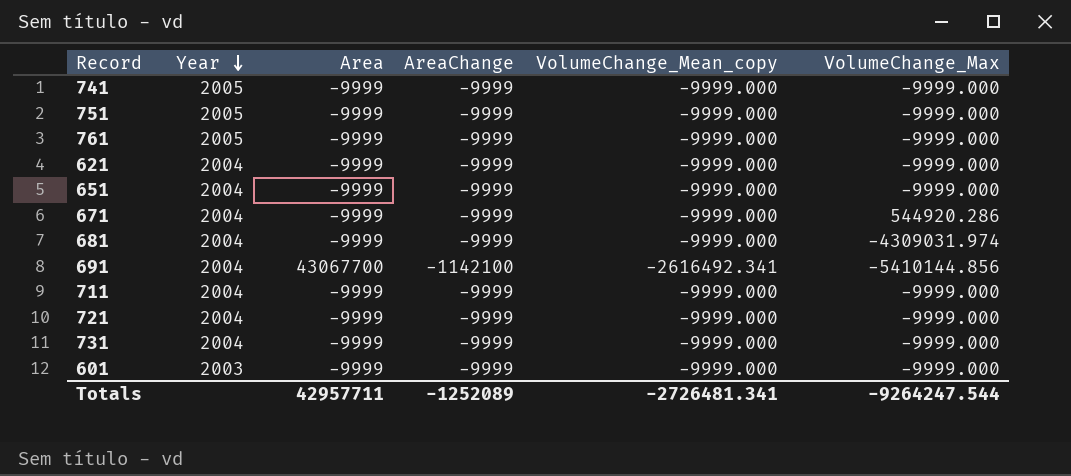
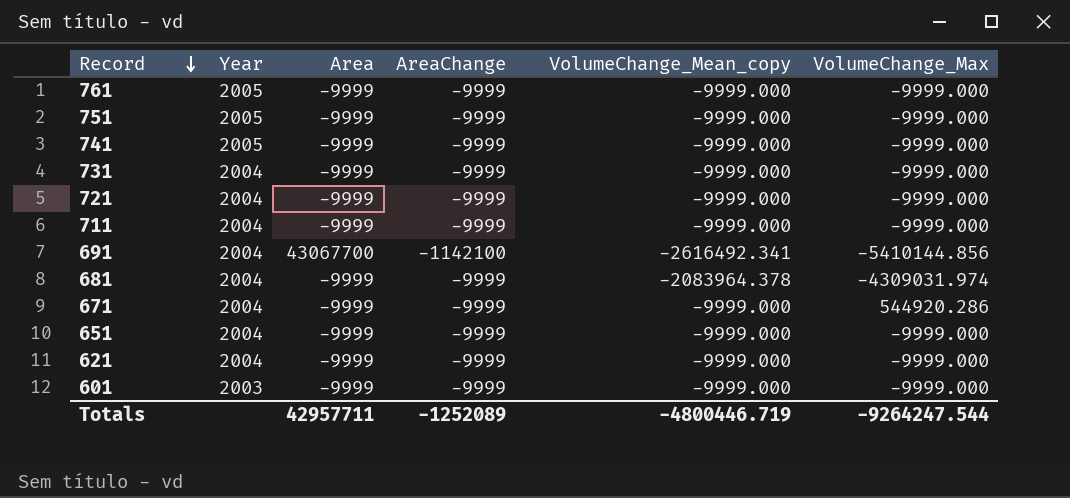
row order: Year descending -> Record descending
681 | VolumeChange_Mean_copy: -9999.000 -> -2083964.378
Totals | VolumeChange_Mean_copy: -2726481.341 -> -4800446.719

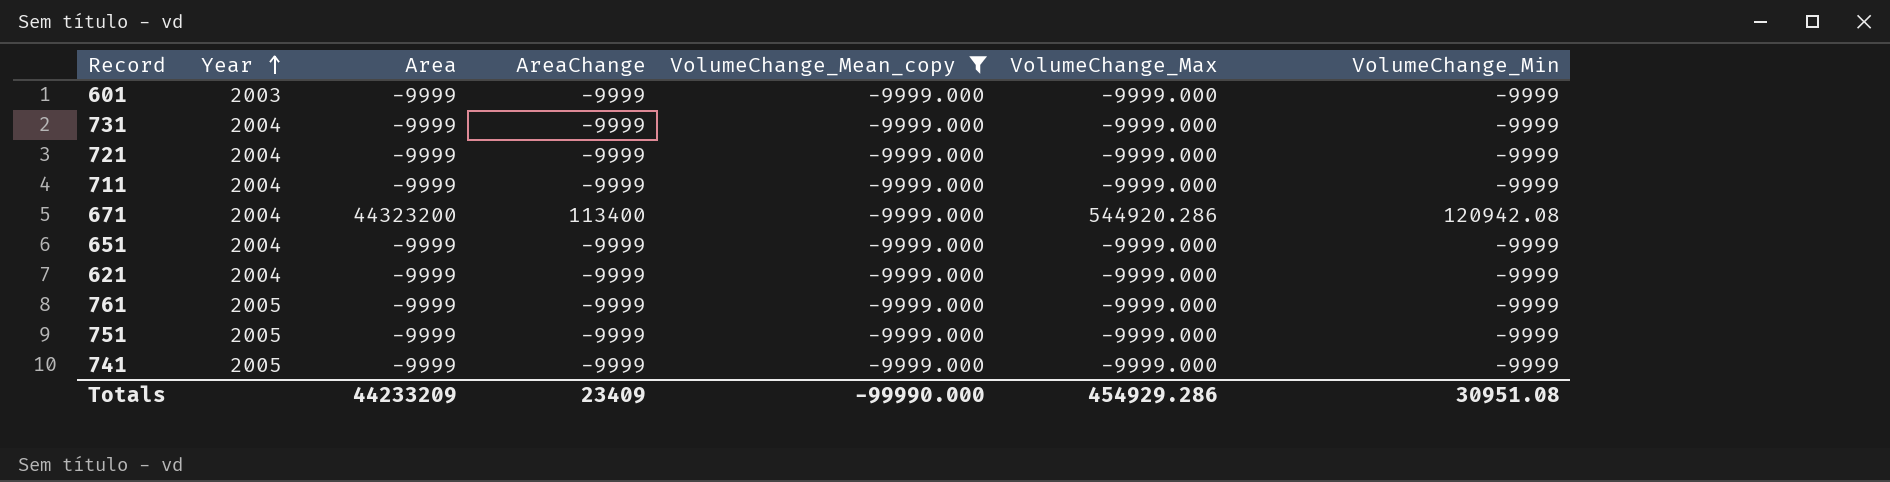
filter: none -> VolumeChange_Mean_copy = -9999.000
row order: Record descending -> Year ascending
column VolumeChange_Min | position: none -> 7
671 | Area: -9999 -> 44323200
671 | AreaChange: -9999 -> 113400
Totals | Area: 42957711 -> 44233209
Totals | AreaChange: -1252089 -> 23409
Totals | VolumeChange_Mean_copy: -4800446.719 -> -99990.000
Totals | VolumeChange_Max: -9264247.544 -> 454929.286

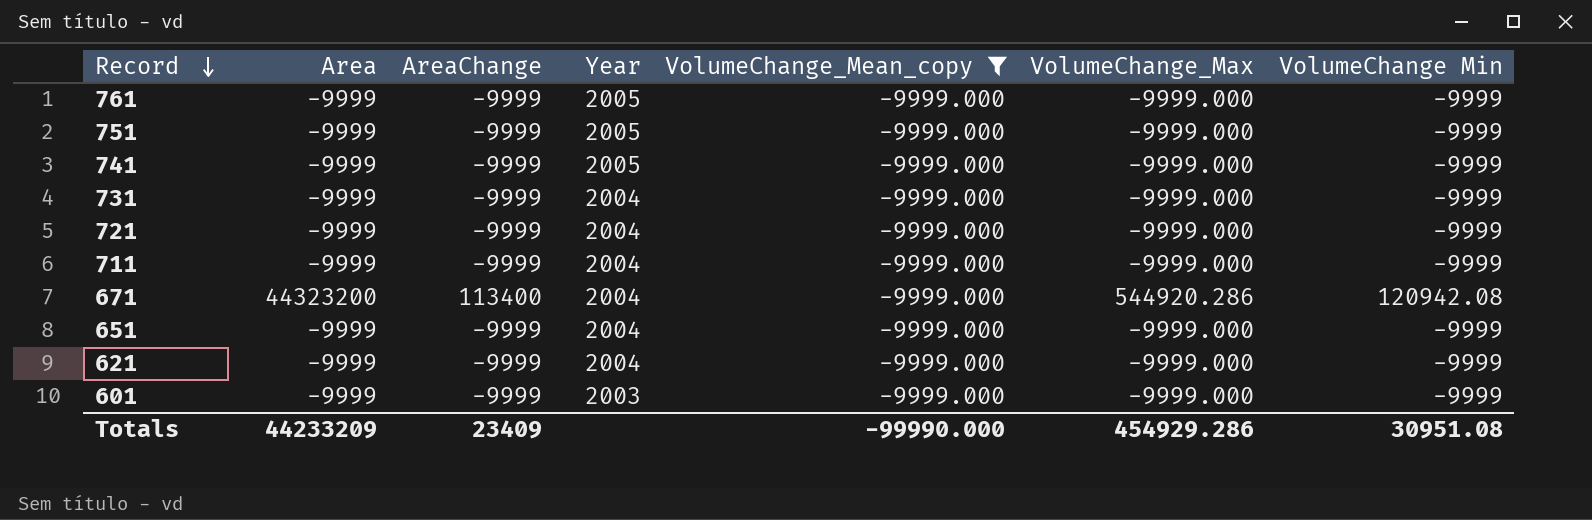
row order: Year ascending -> Record descending
column Year | position: 2 -> 4
column name: VolumeChange_Min -> VolumeChange Min

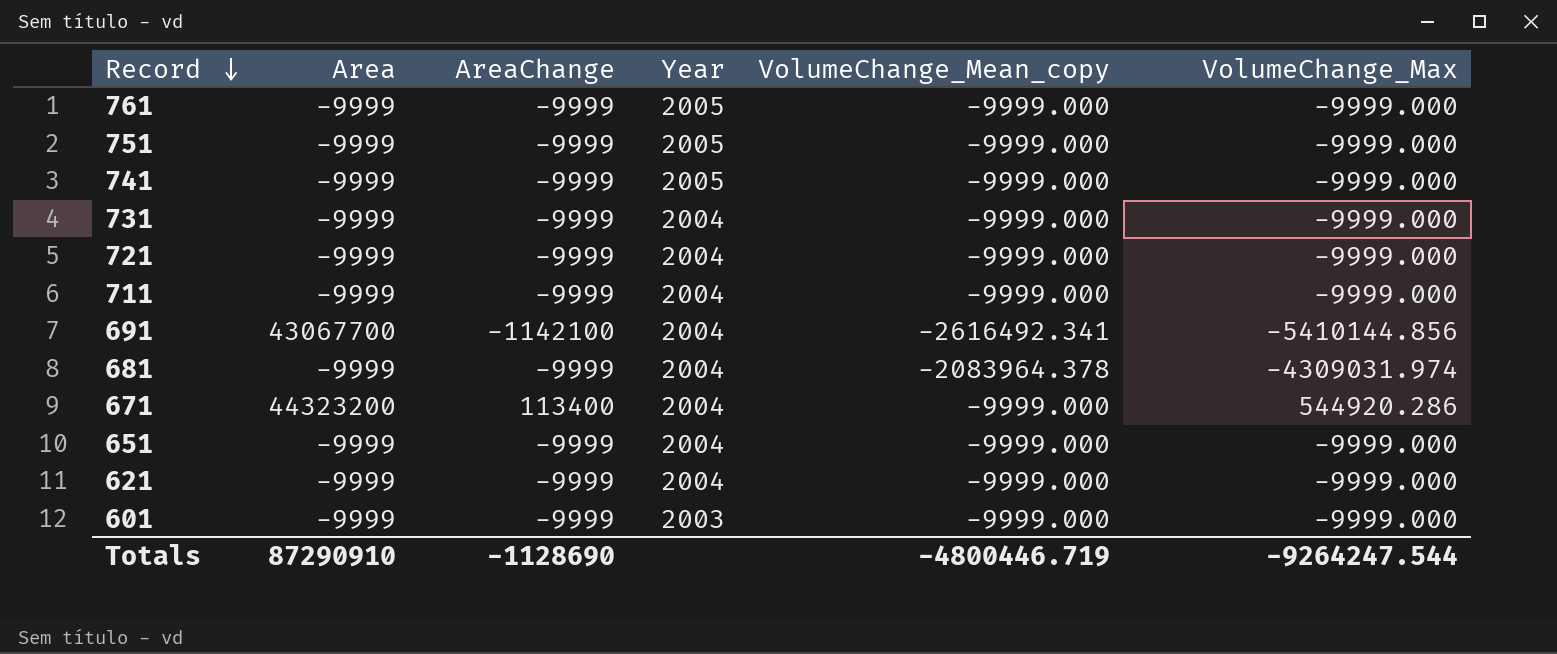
filter: VolumeChange_Mean_copy = -9999.000 -> none
column VolumeChange Min | position: 7 -> none
Totals | Area: 44233209 -> 87290910
Totals | AreaChange: 23409 -> -1128690
Totals | VolumeChange_Mean_copy: -99990.000 -> -4800446.719
Totals | VolumeChange_Max: 454929.286 -> -9264247.544

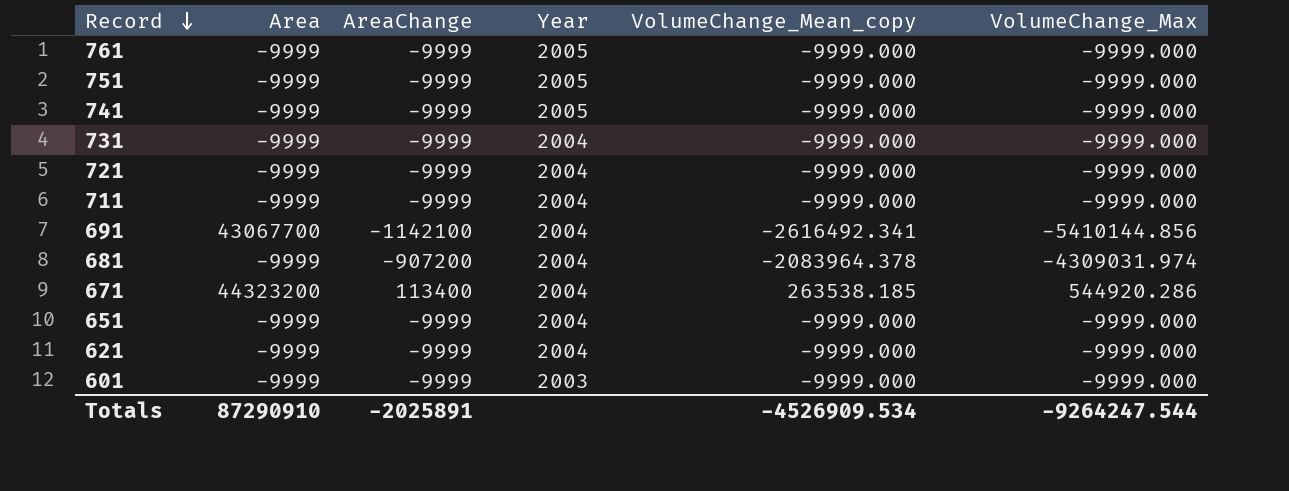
681 | AreaChange: -9999 -> -907200
671 | VolumeChange_Mean_copy: -9999.000 -> 263538.185
Totals | AreaChange: -1128690 -> -2025891
Totals | VolumeChange_Mean_copy: -4800446.719 -> -4526909.534

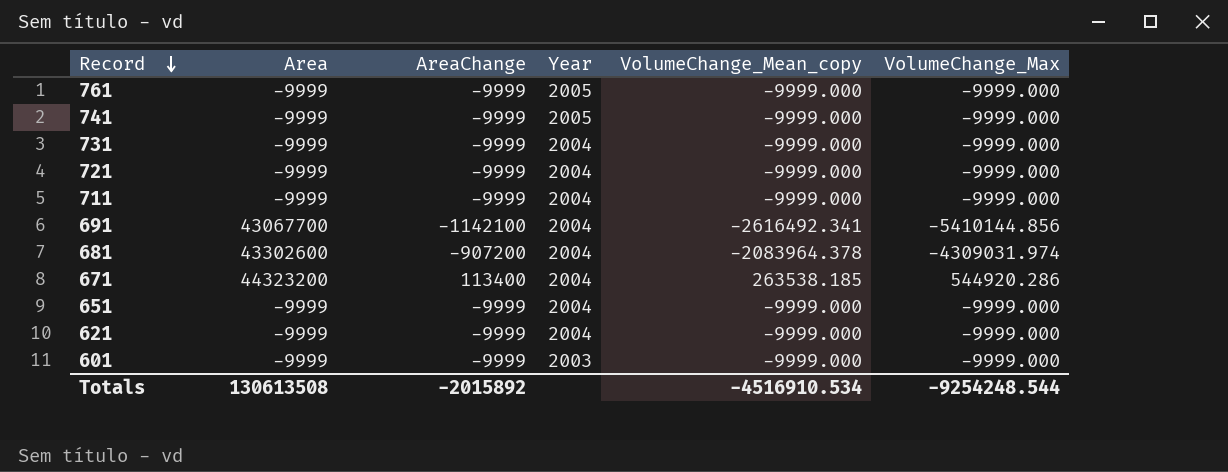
row 751: -9999 | -9999 | 2005 | -9999.000 | -9999.000 -> none
681 | Area: -9999 -> 43302600
Totals | Area: 87290910 -> 130613508
Totals | AreaChange: -2025891 -> -2015892
Totals | VolumeChange_Mean_copy: -4526909.534 -> -4516910.534
Totals | VolumeChange_Max: -9264247.544 -> -9254248.544

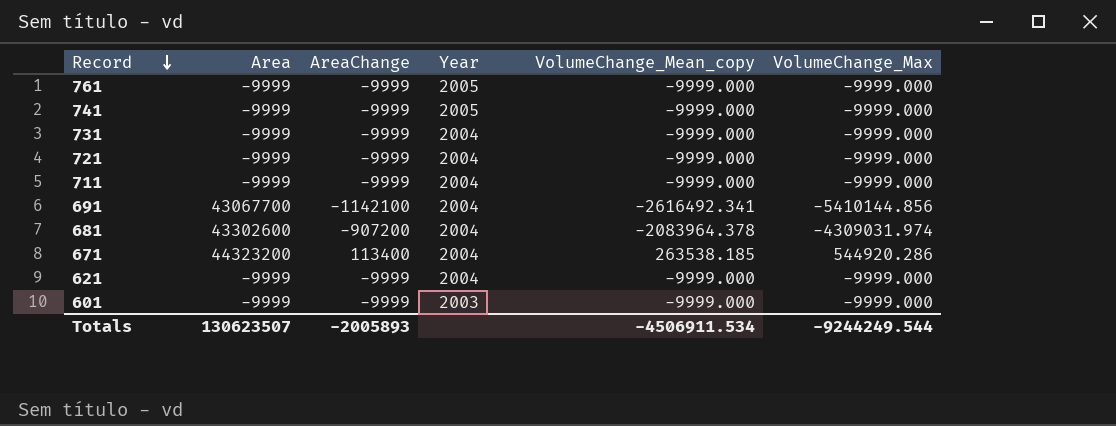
row 651: -9999 | -9999 | 2004 | -9999.000 | -9999.000 -> none
Totals | Area: 130613508 -> 130623507
Totals | AreaChange: -2015892 -> -2005893
Totals | VolumeChange_Mean_copy: -4516910.534 -> -4506911.534
Totals | VolumeChange_Max: -9254248.544 -> -9244249.544

